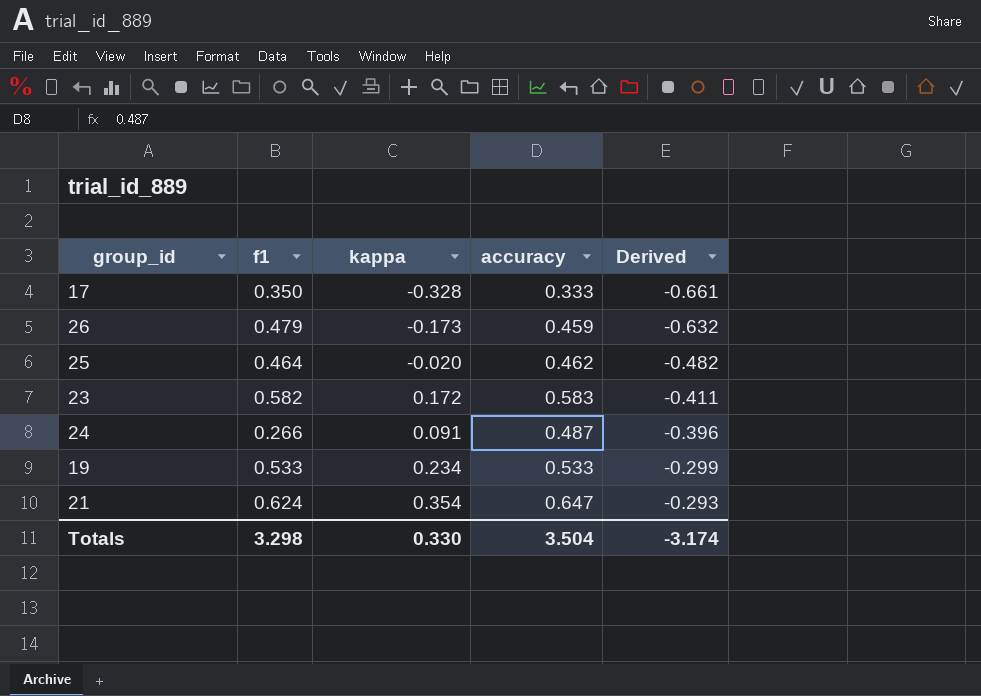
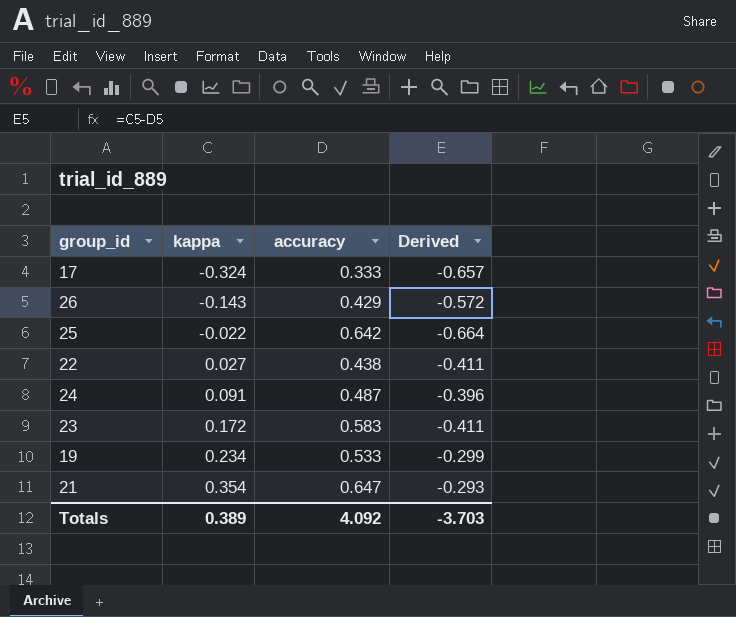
row order: Derived ascending -> kappa ascending
column f1 | position: 2 -> none
17 | kappa: -0.328 -> -0.324
17 | Derived: -0.661 -> -0.657
26 | kappa: -0.173 -> -0.143
26 | accuracy: 0.459 -> 0.429
26 | Derived: -0.632 -> -0.572
25 | kappa: -0.020 -> -0.022
25 | accuracy: 0.462 -> 0.642
25 | Derived: -0.482 -> -0.664
row 22: none -> 0.027 | 0.438 | -0.411
Totals | kappa: 0.330 -> 0.389
Totals | accuracy: 3.504 -> 4.092
Totals | Derived: -3.174 -> -3.703

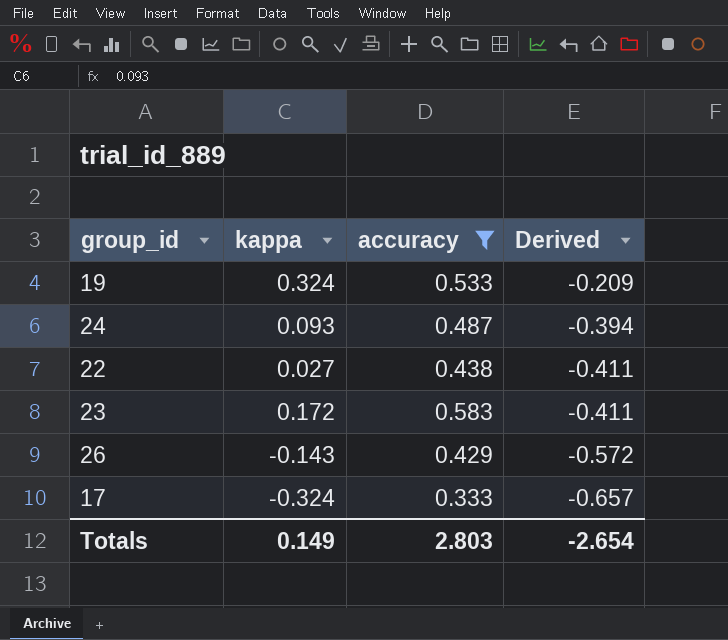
filter: none -> accuracy <= 0.583
row order: kappa ascending -> Derived descending
19 | kappa: 0.234 -> 0.324
19 | Derived: -0.299 -> -0.209
24 | kappa: 0.091 -> 0.093
24 | Derived: -0.396 -> -0.394
Totals | kappa: 0.389 -> 0.149
Totals | accuracy: 4.092 -> 2.803
Totals | Derived: -3.703 -> -2.654

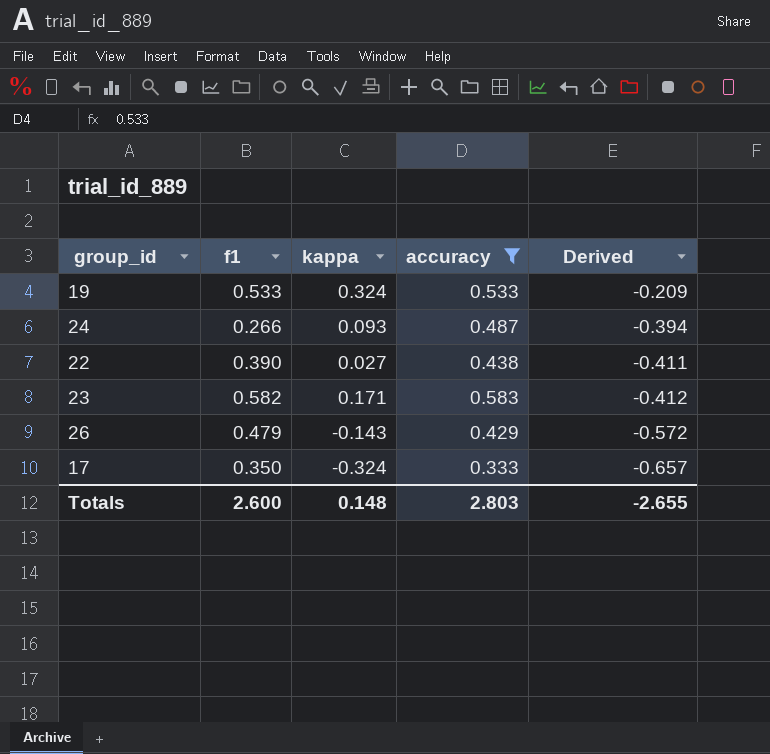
column f1 | position: none -> 2
23 | kappa: 0.172 -> 0.171
23 | Derived: -0.411 -> -0.412
Totals | kappa: 0.149 -> 0.148
Totals | Derived: -2.654 -> -2.655

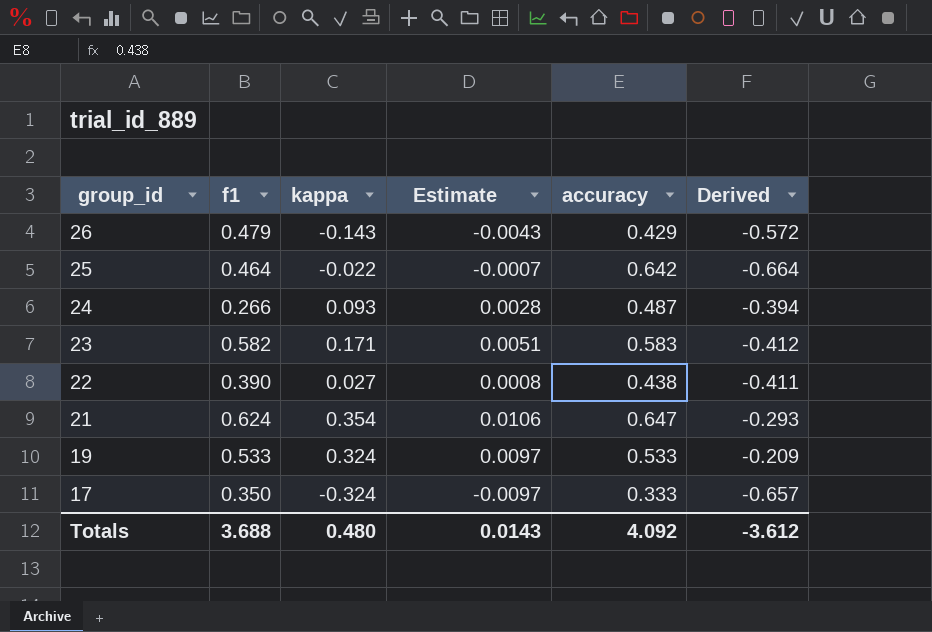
filter: accuracy <= 0.583 -> none
row order: Derived descending -> group_id descending
column Estimate | formula: none -> [kappa] * 0.03
Totals | f1: 2.600 -> 3.688
Totals | kappa: 0.148 -> 0.480
Totals | accuracy: 2.803 -> 4.092
Totals | Derived: -2.655 -> -3.612

